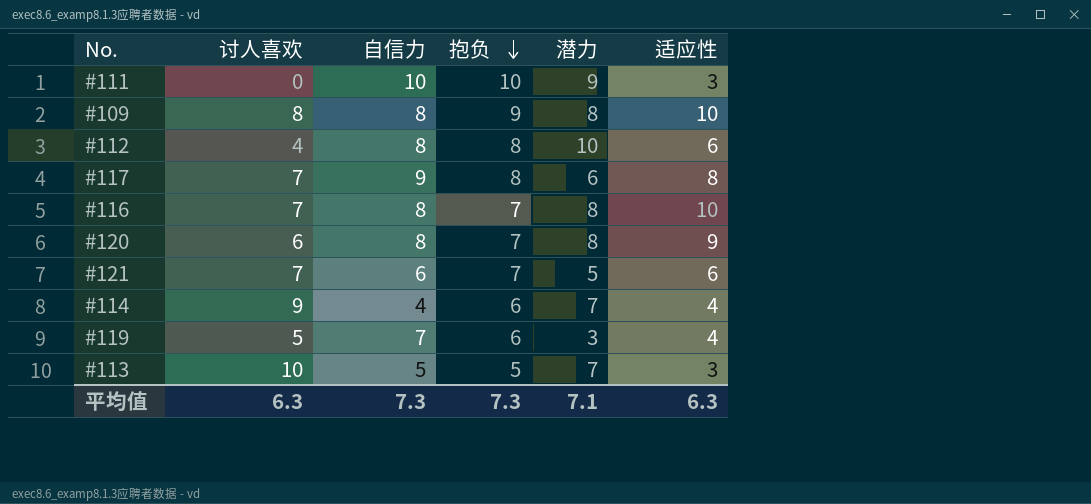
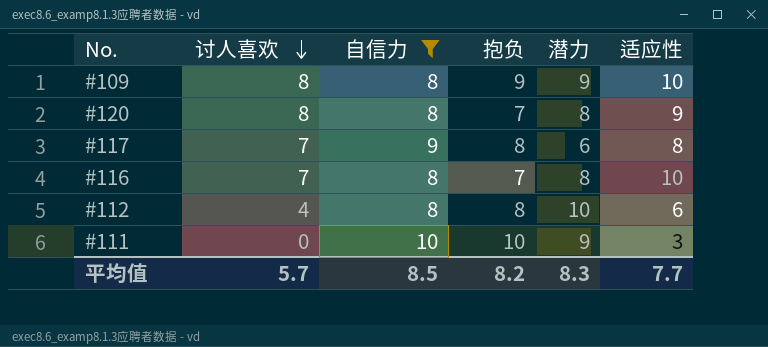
filter: none -> 自信力 >= 8
row order: 抱负 descending -> 讨人喜欢 descending
#109 | 潜力: 8 -> 9
#120 | 讨人喜欢: 6 -> 8
平均值 | 讨人喜欢: 6.3 -> 5.7
平均值 | 自信力: 7.3 -> 8.5
平均值 | 抱负: 7.3 -> 8.2
平均值 | 潜力: 7.1 -> 8.3
平均值 | 适应性: 6.3 -> 7.7

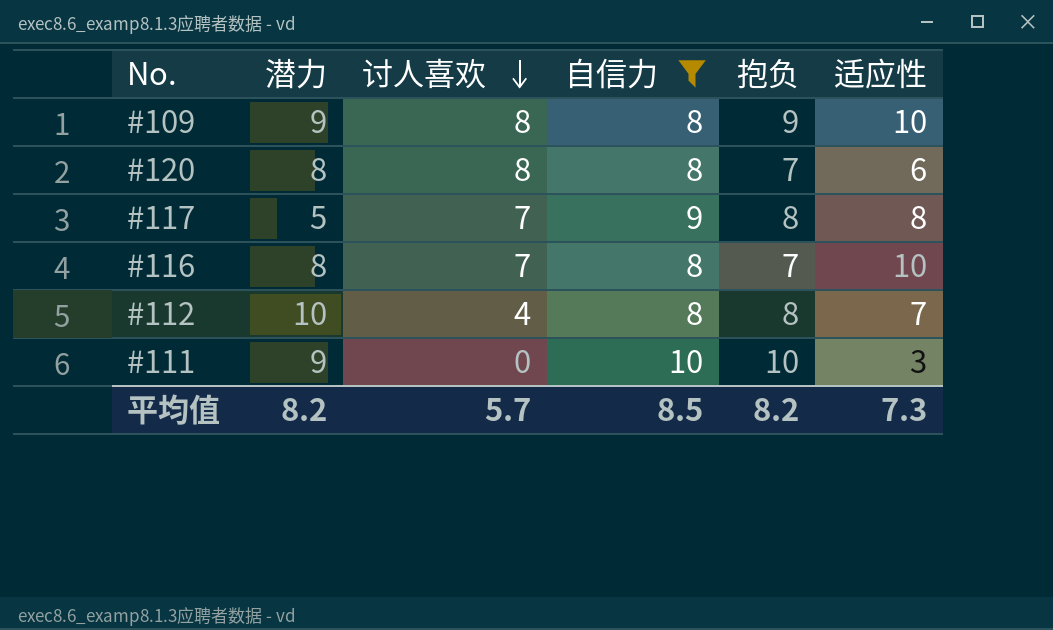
column 潜力 | position: 5 -> 2
#120 | 适应性: 9 -> 6
#117 | 潜力: 6 -> 5
#112 | 适应性: 6 -> 7
平均值 | 潜力: 8.3 -> 8.2
平均值 | 适应性: 7.7 -> 7.3

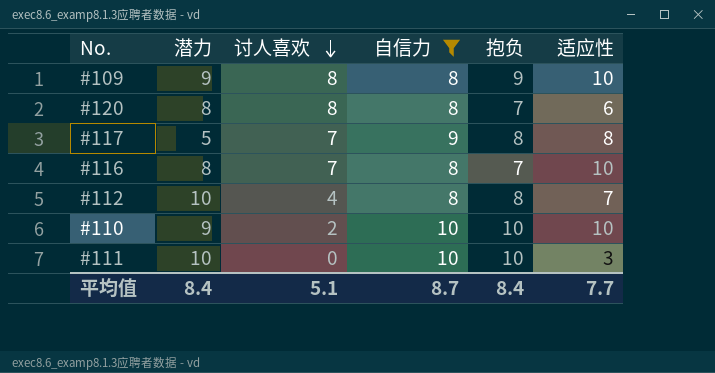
row #110: none -> 9 | 2 | 10 | 10 | 10
#111 | 潜力: 9 -> 10
平均值 | 潜力: 8.2 -> 8.4
平均值 | 讨人喜欢: 5.7 -> 5.1
平均值 | 自信力: 8.5 -> 8.7
平均值 | 抱负: 8.2 -> 8.4
平均值 | 适应性: 7.3 -> 7.7

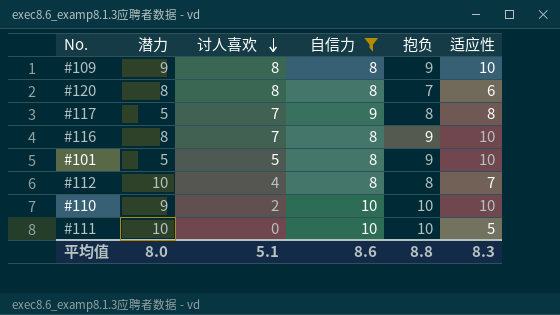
#116 | 抱负: 7 -> 9
row #101: none -> 5 | 5 | 8 | 9 | 10
#111 | 适应性: 3 -> 5
平均值 | 潜力: 8.4 -> 8.0
平均值 | 自信力: 8.7 -> 8.6
平均值 | 抱负: 8.4 -> 8.8
平均值 | 适应性: 7.7 -> 8.3

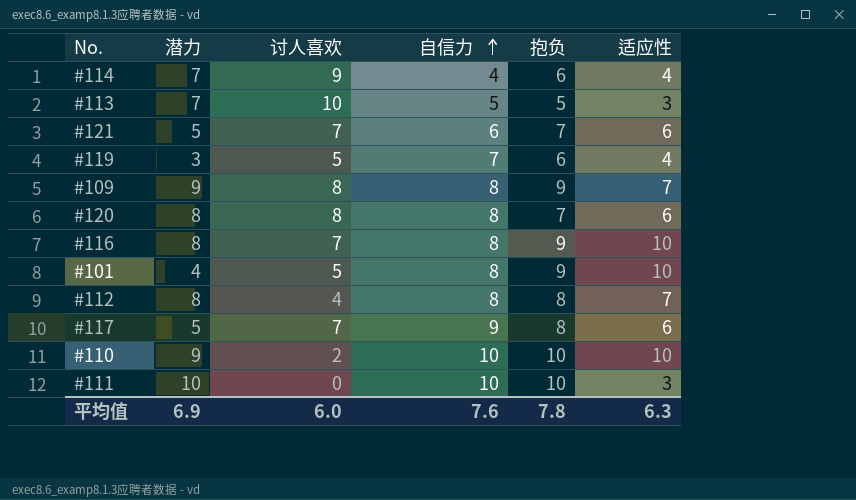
filter: 自信力 >= 8 -> none
row order: 讨人喜欢 descending -> 自信力 ascending
#109 | 适应性: 10 -> 7
#101 | 潜力: 5 -> 4
#112 | 潜力: 10 -> 8
#117 | 适应性: 8 -> 6
#111 | 适应性: 5 -> 3
平均值 | 潜力: 8.0 -> 6.9
平均值 | 讨人喜欢: 5.1 -> 6.0
平均值 | 自信力: 8.6 -> 7.6
平均值 | 抱负: 8.8 -> 7.8
平均值 | 适应性: 8.3 -> 6.3

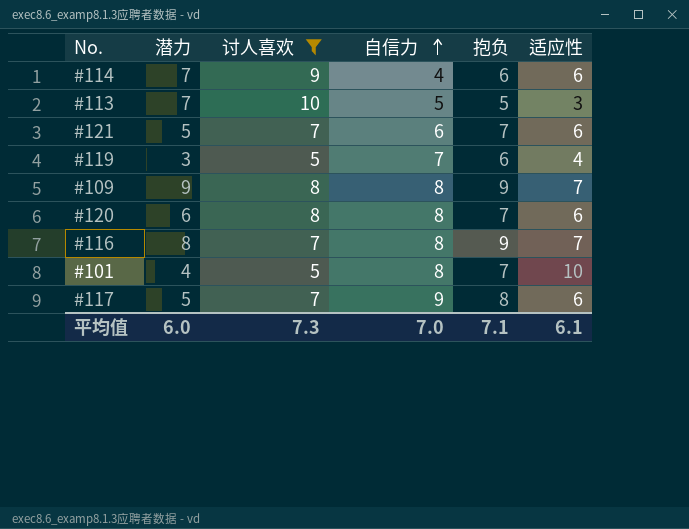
filter: none -> 讨人喜欢 >= 5
#114 | 适应性: 4 -> 6
#120 | 潜力: 8 -> 6
#116 | 适应性: 10 -> 7
#101 | 抱负: 9 -> 7
平均值 | 潜力: 6.9 -> 6.0
平均值 | 讨人喜欢: 6.0 -> 7.3
平均值 | 自信力: 7.6 -> 7.0
平均值 | 抱负: 7.8 -> 7.1
平均值 | 适应性: 6.3 -> 6.1

